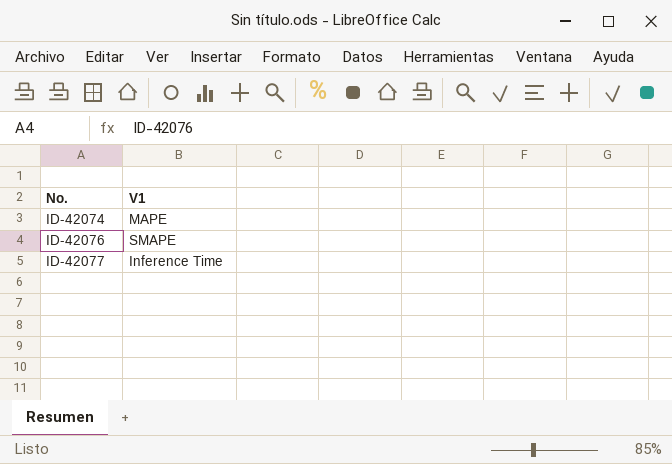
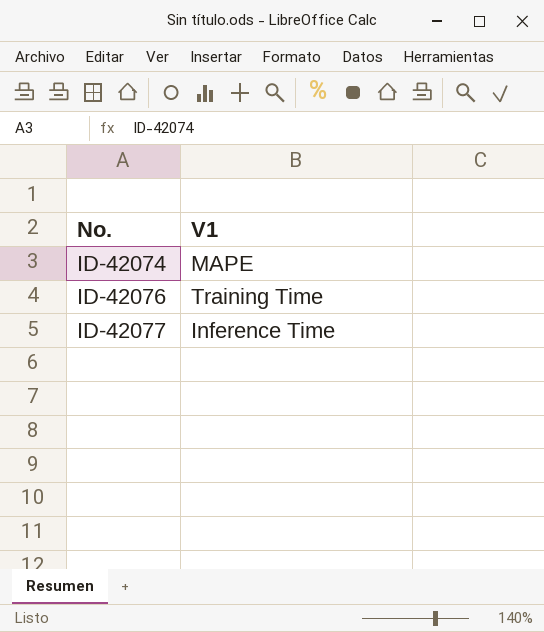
ID-42076 | V1: SMAPE -> Training Time

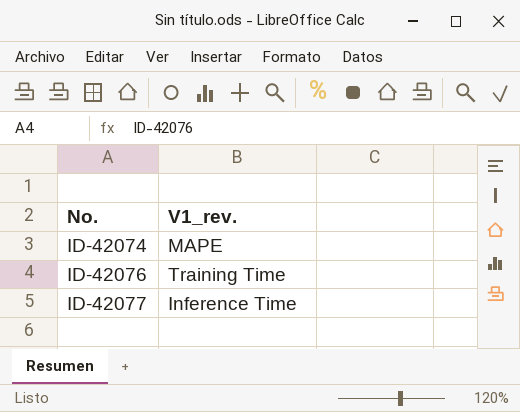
column name: V1 -> V1_rev.

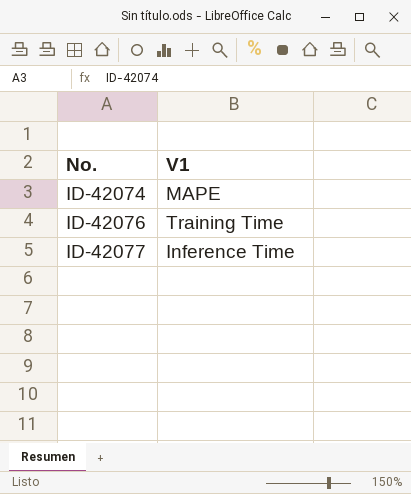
column name: V1_rev. -> V1

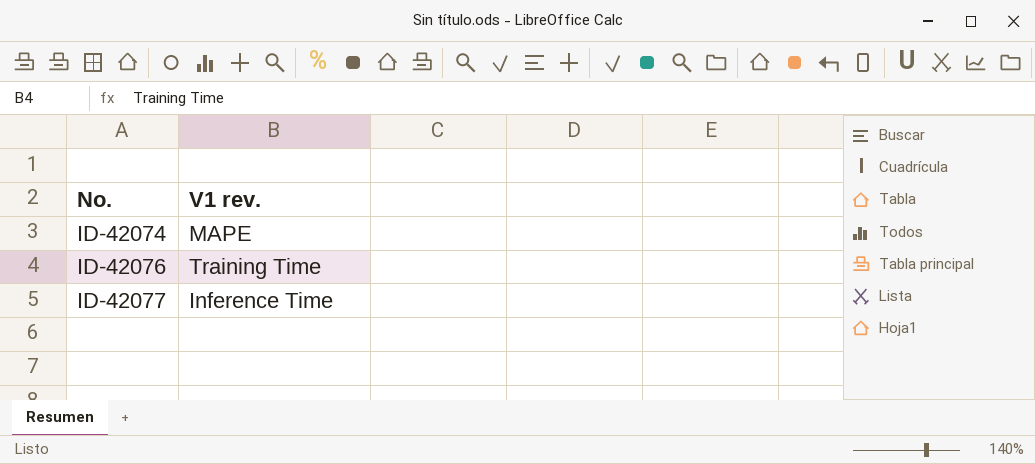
column name: V1 -> V1 rev.

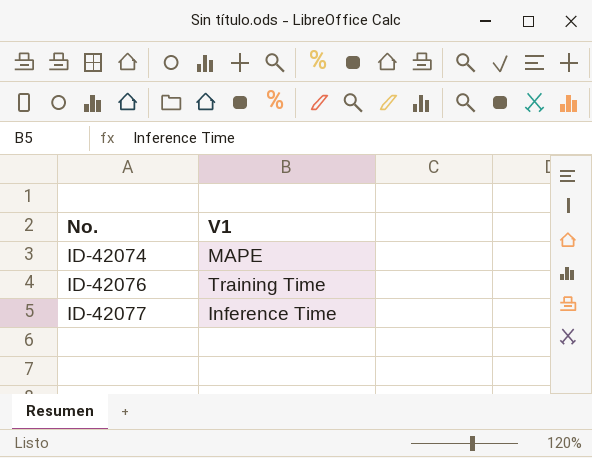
column name: V1 rev. -> V1

